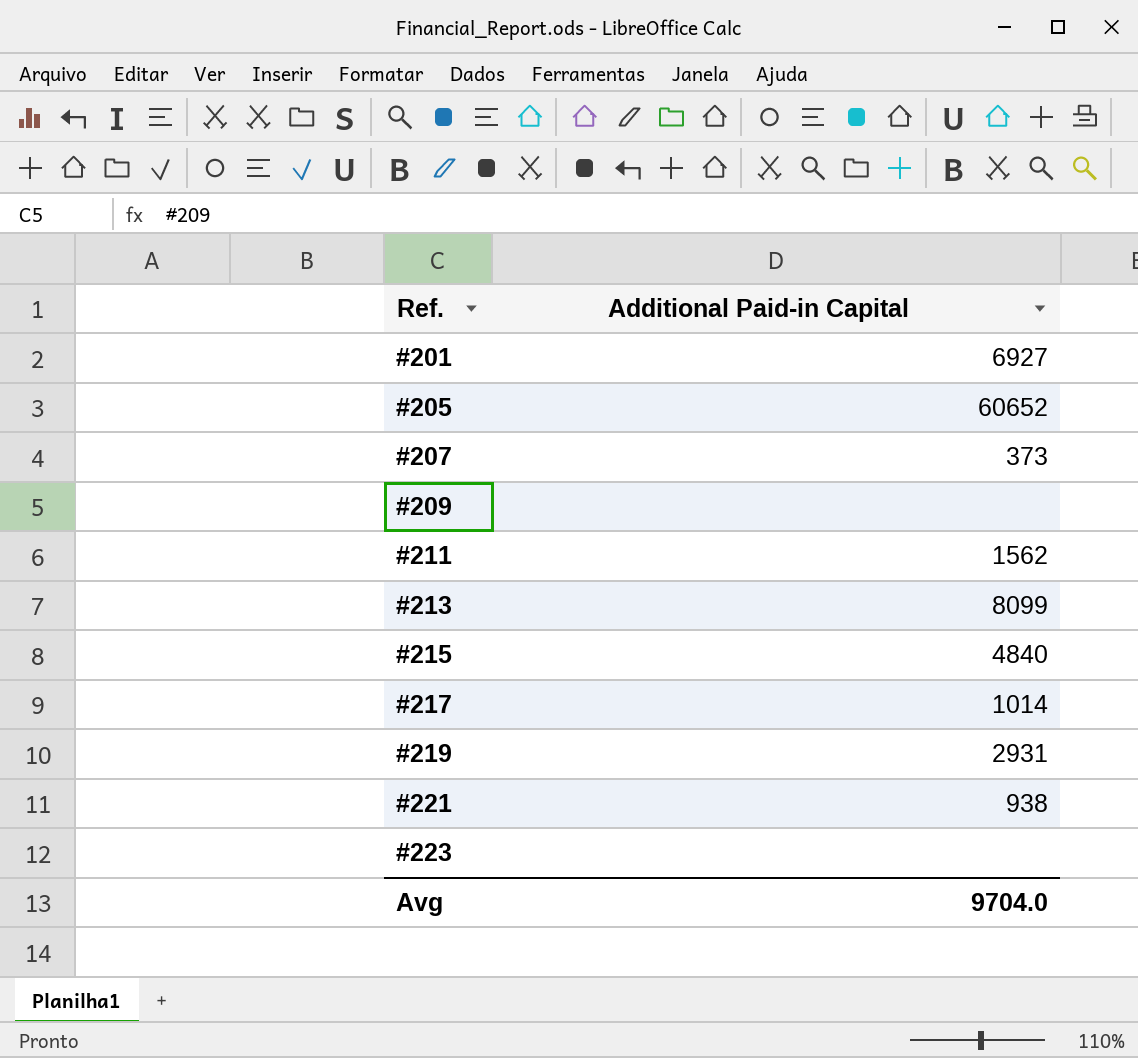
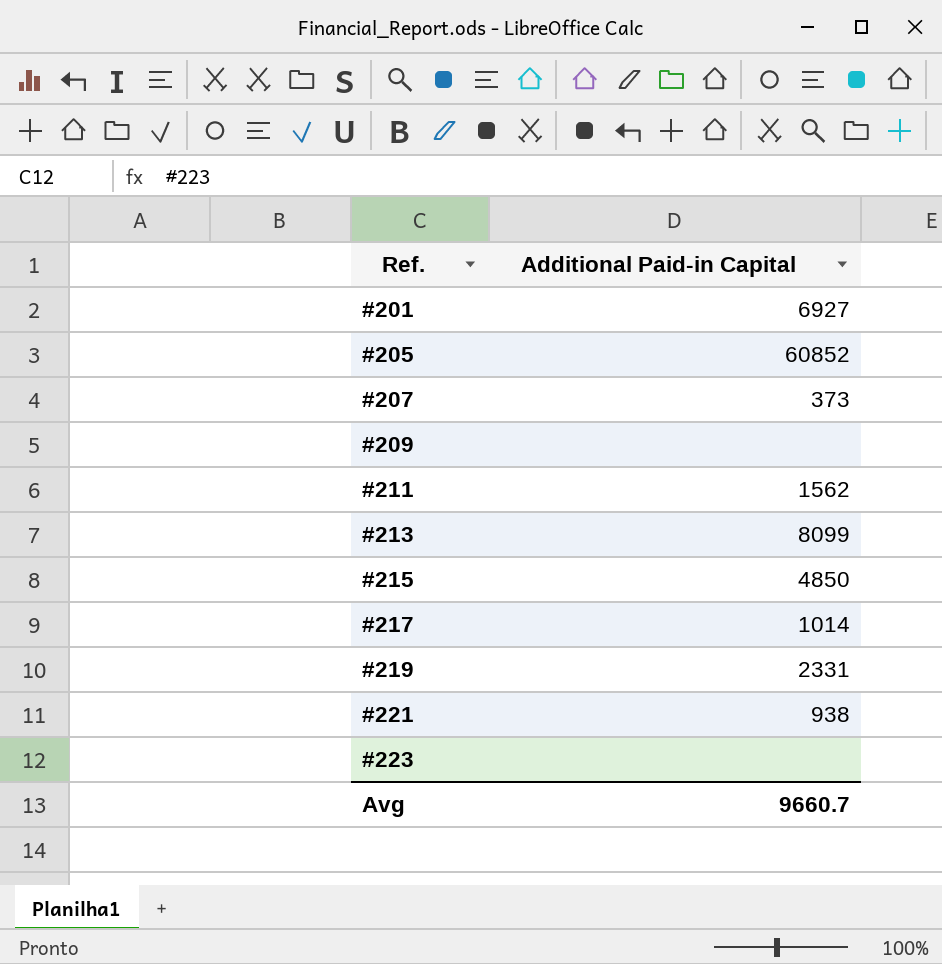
#205 | Additional Paid-in Capital: 60652 -> 60852
#215 | Additional Paid-in Capital: 4840 -> 4850
#219 | Additional Paid-in Capital: 2931 -> 2331
Avg | Additional Paid-in Capital: 9704.0 -> 9660.7

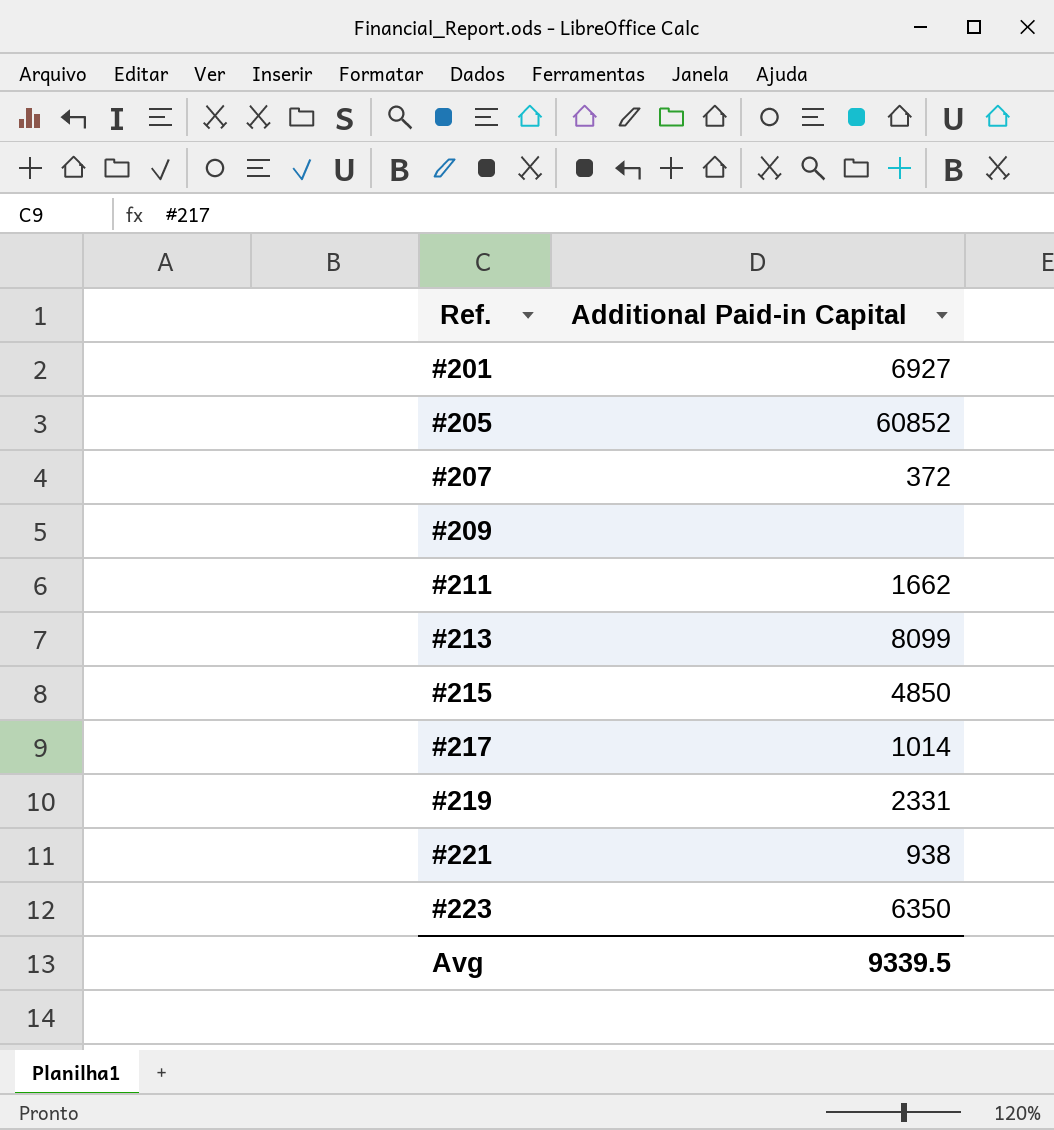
#207 | Additional Paid-in Capital: 373 -> 372
#211 | Additional Paid-in Capital: 1562 -> 1662
#223 | Additional Paid-in Capital: none -> 6350
Avg | Additional Paid-in Capital: 9660.7 -> 9339.5

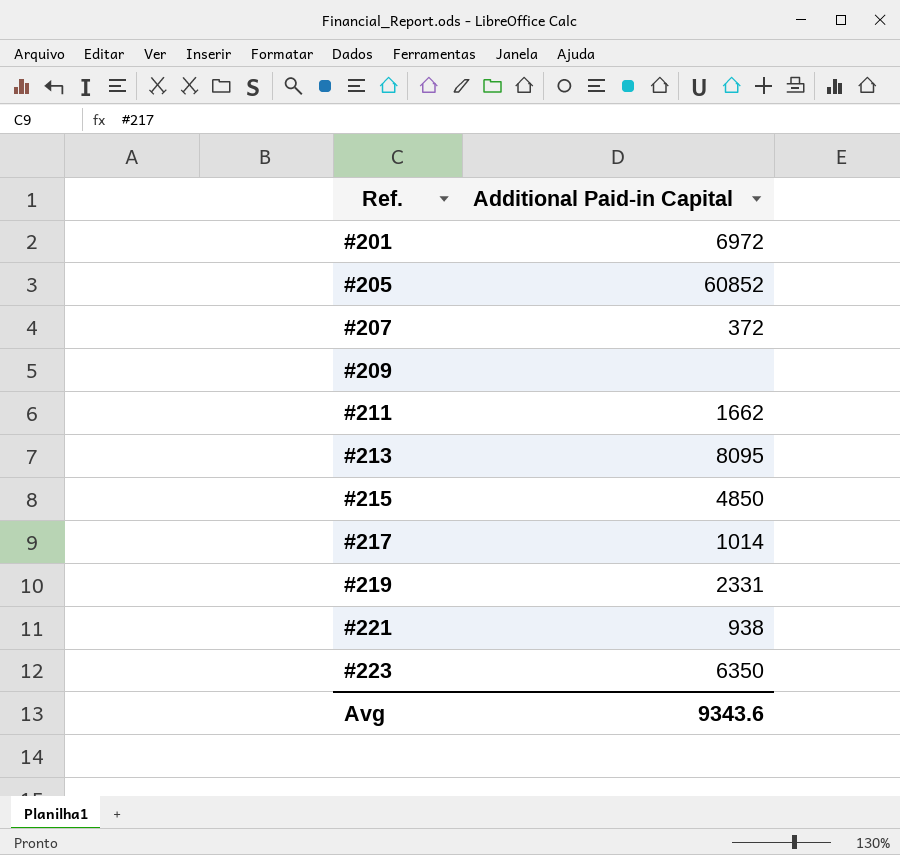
#201 | Additional Paid-in Capital: 6927 -> 6972
#213 | Additional Paid-in Capital: 8099 -> 8095
Avg | Additional Paid-in Capital: 9339.5 -> 9343.6

